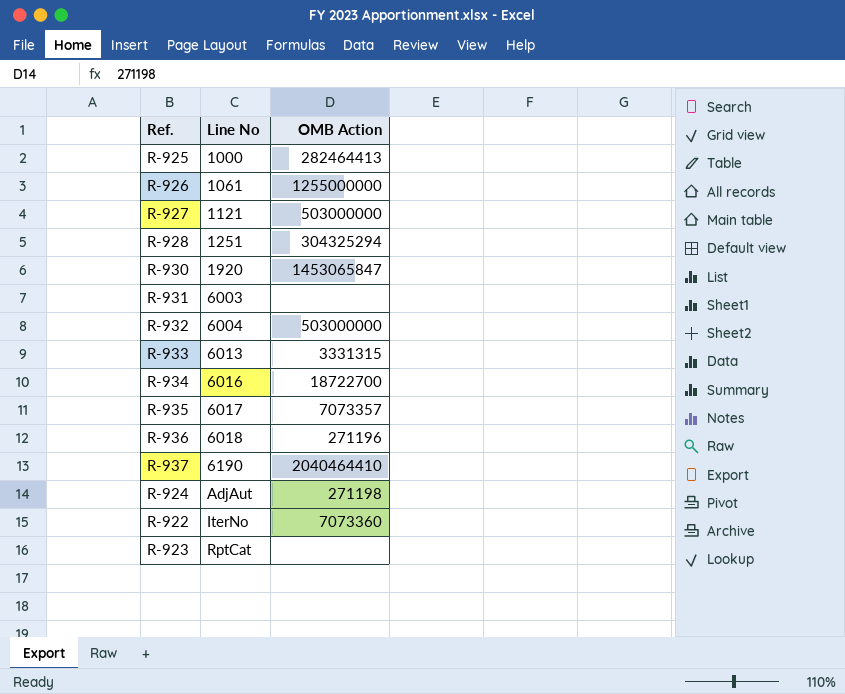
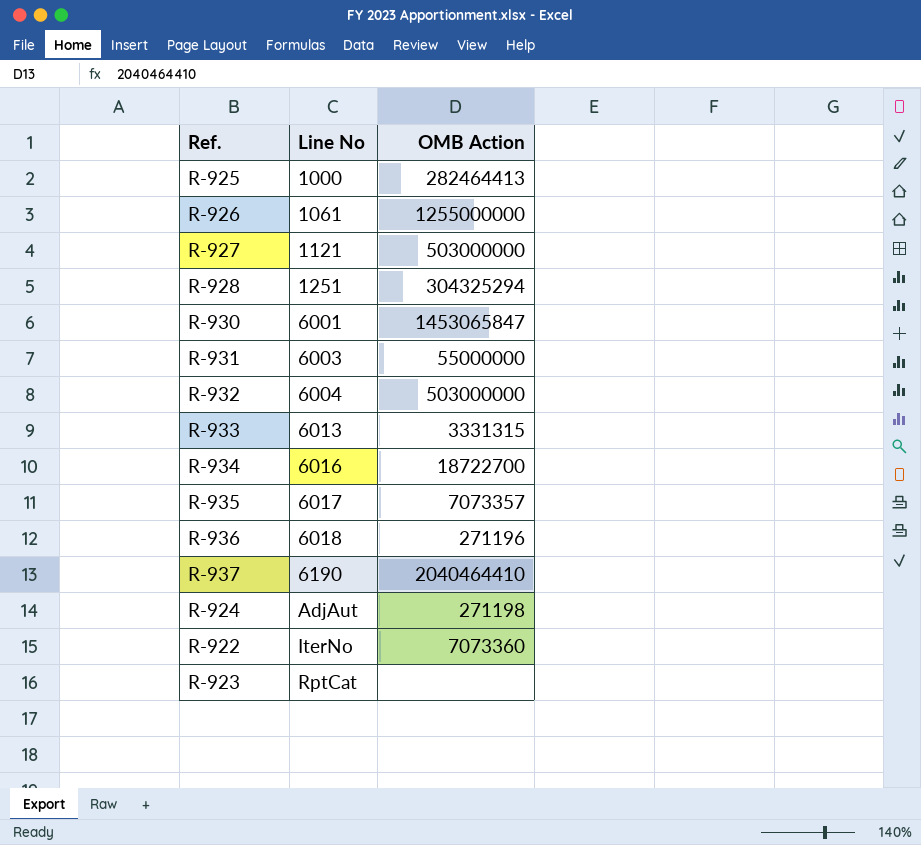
R-930 | Line No: 1920 -> 6001
R-931 | OMB Action: none -> 55000000

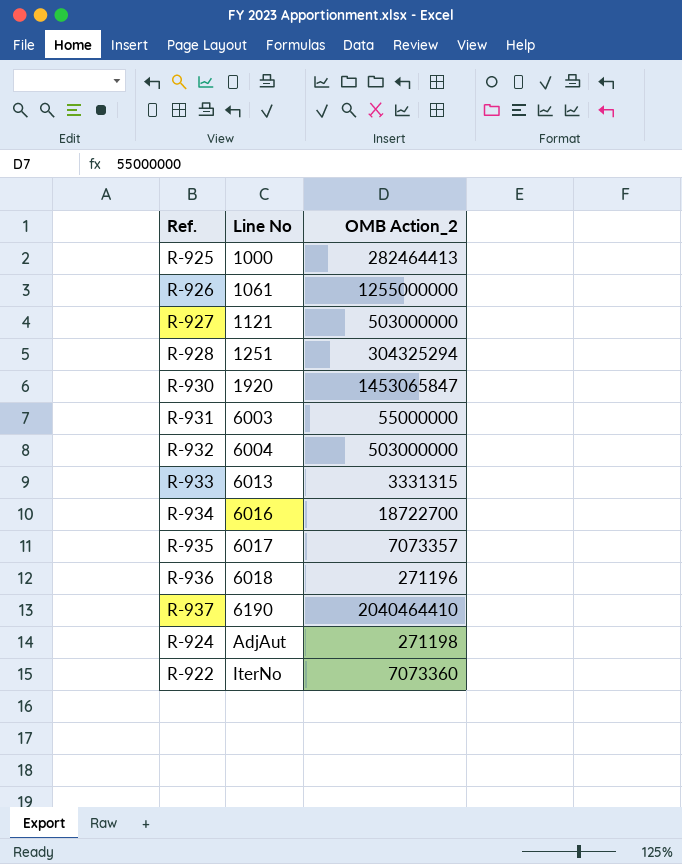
column name: OMB Action -> OMB Action_2
row R-923: RptCat | none -> none
R-930 | Line No: 6001 -> 1920

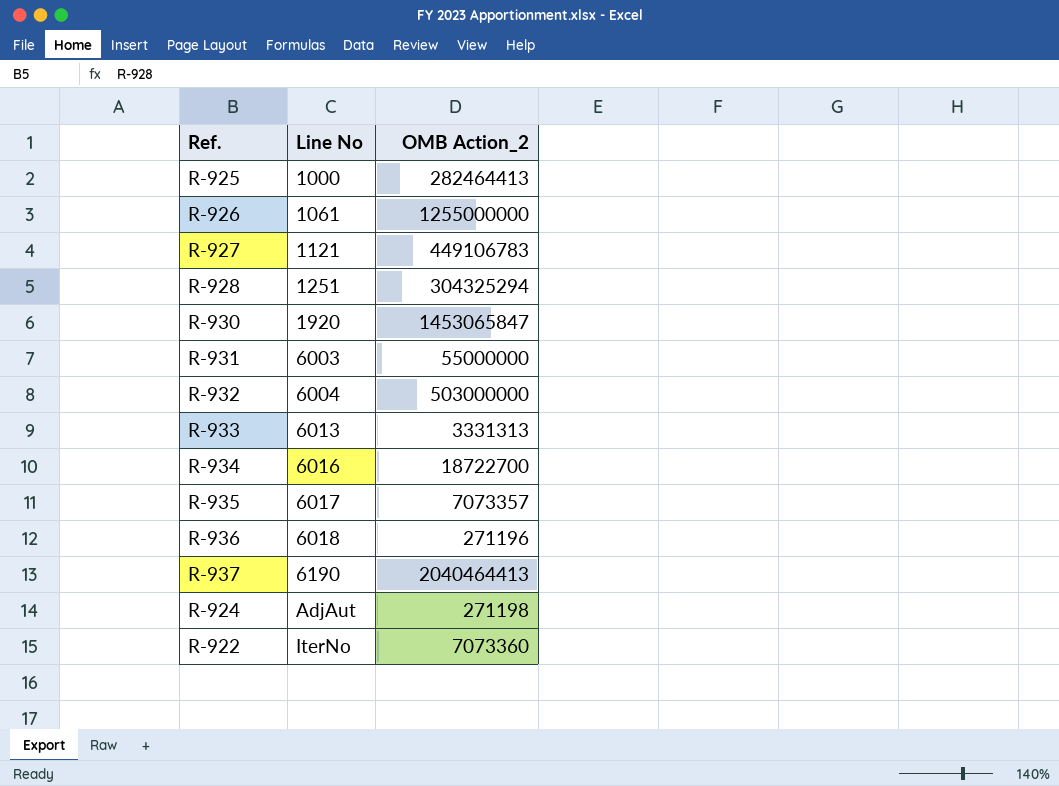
R-927 | OMB Action_2: 503000000 -> 449106783
R-933 | OMB Action_2: 3331315 -> 3331313
R-937 | OMB Action_2: 2040464410 -> 2040464413

